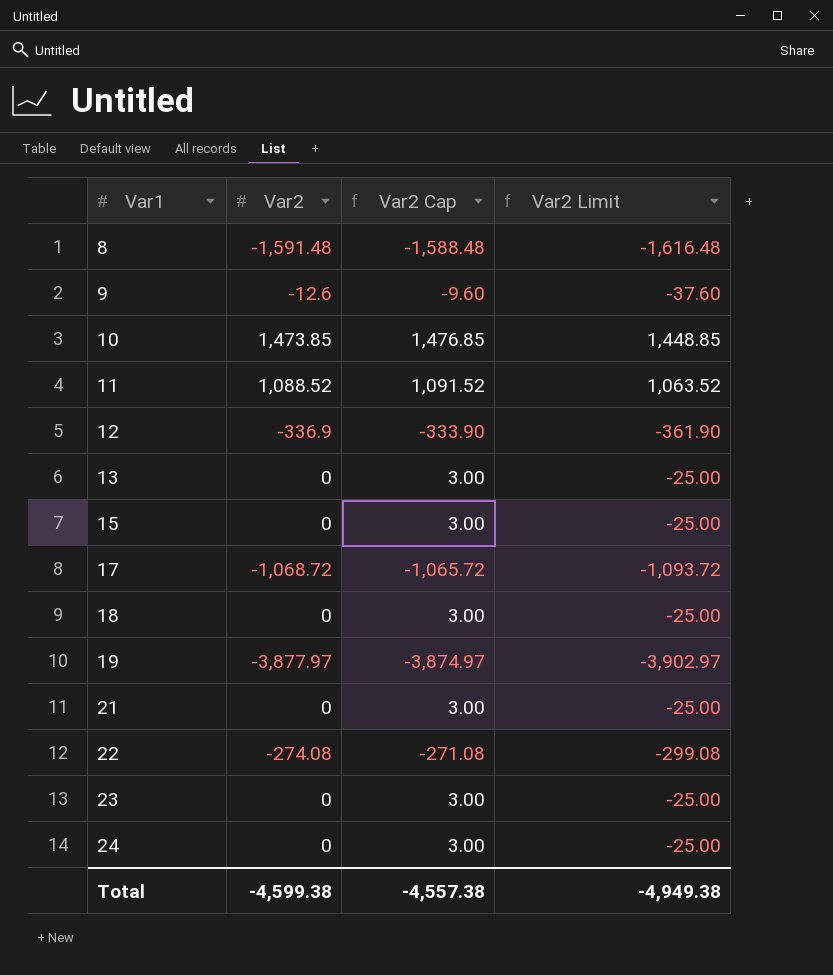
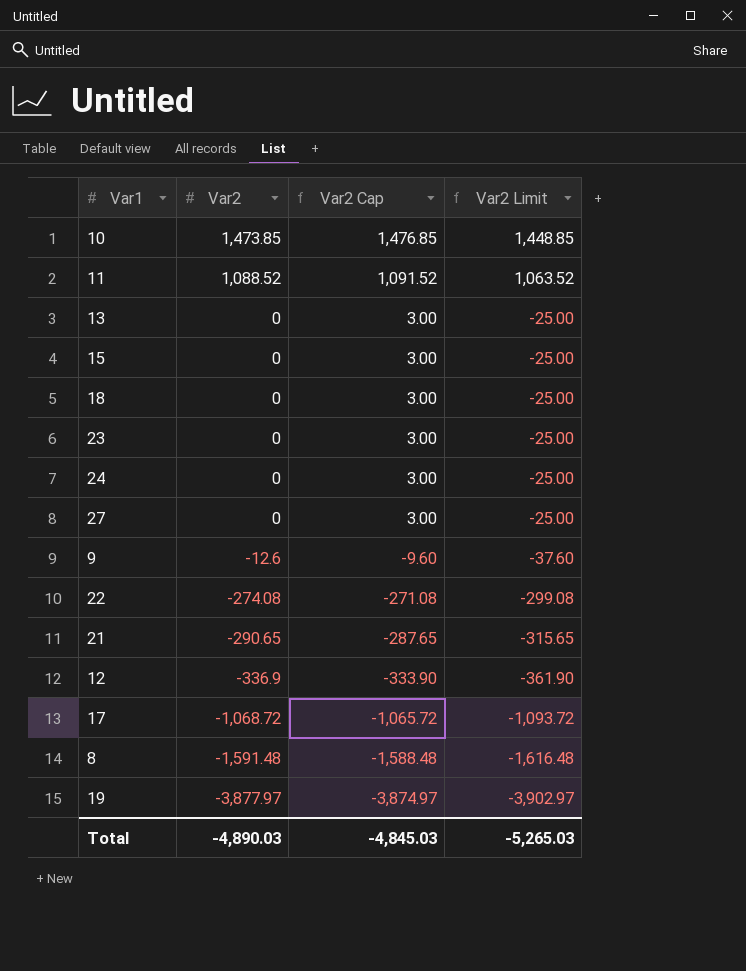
row order: Var1 ascending -> Var2 descending
row 27: none -> 0 | 3.00 | -25.00
21 | Var2: 0 -> -290.65
21 | Var2 Cap: 3.00 -> -287.65
21 | Var2 Limit: -25.00 -> -315.65
Total | Var2: -4,599.38 -> -4,890.03
Total | Var2 Cap: -4,557.38 -> -4,845.03
Total | Var2 Limit: -4,949.38 -> -5,265.03

